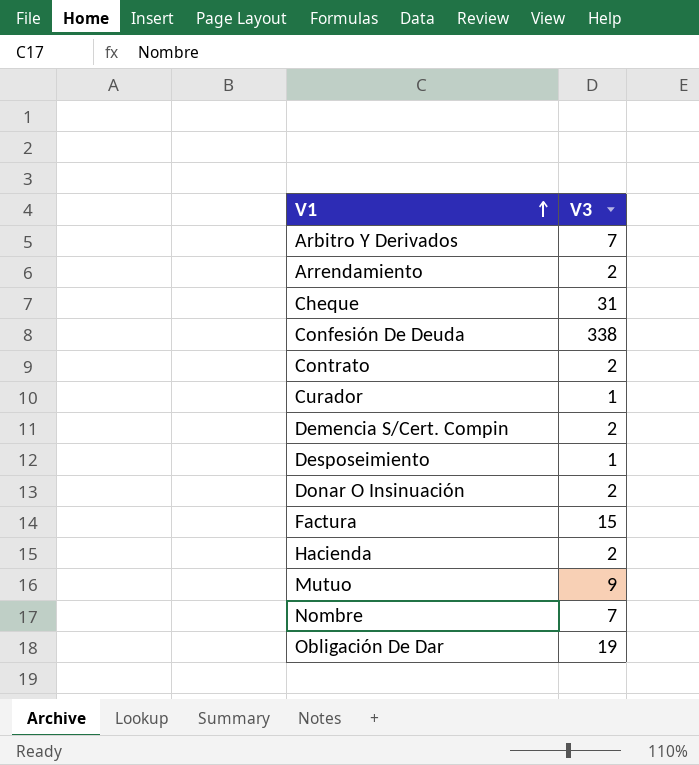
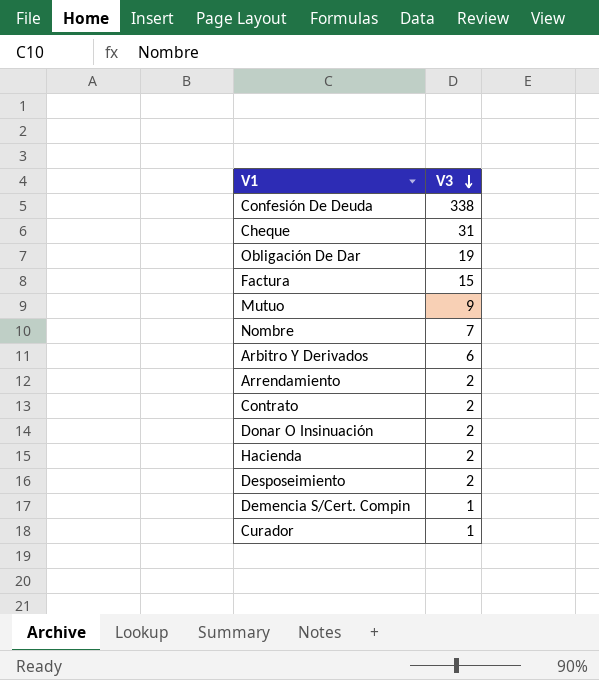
row order: V1 ascending -> V3 descending
Arbitro Y Derivados | V3: 7 -> 6
Desposeimiento | V3: 1 -> 2
Demencia S/Cert. Compin | V3: 2 -> 1

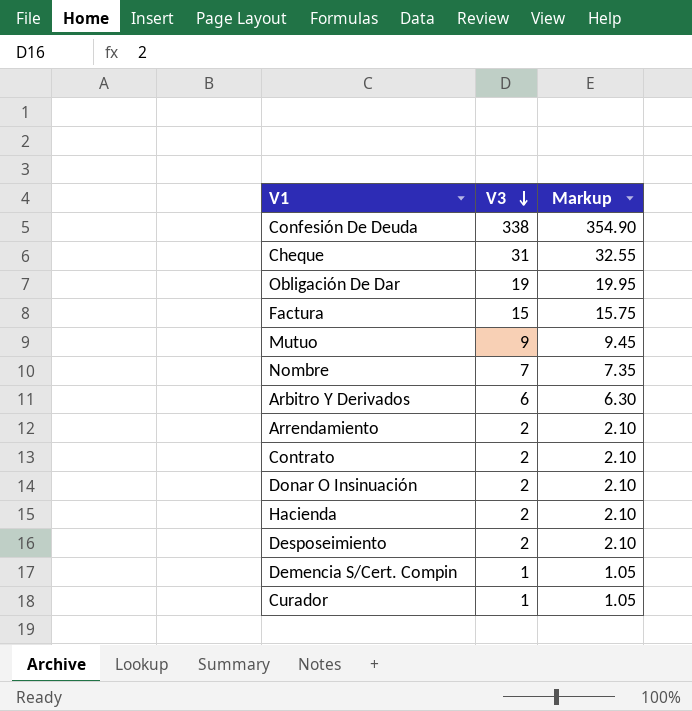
column Markup | formula: none -> [V3] * 1.05

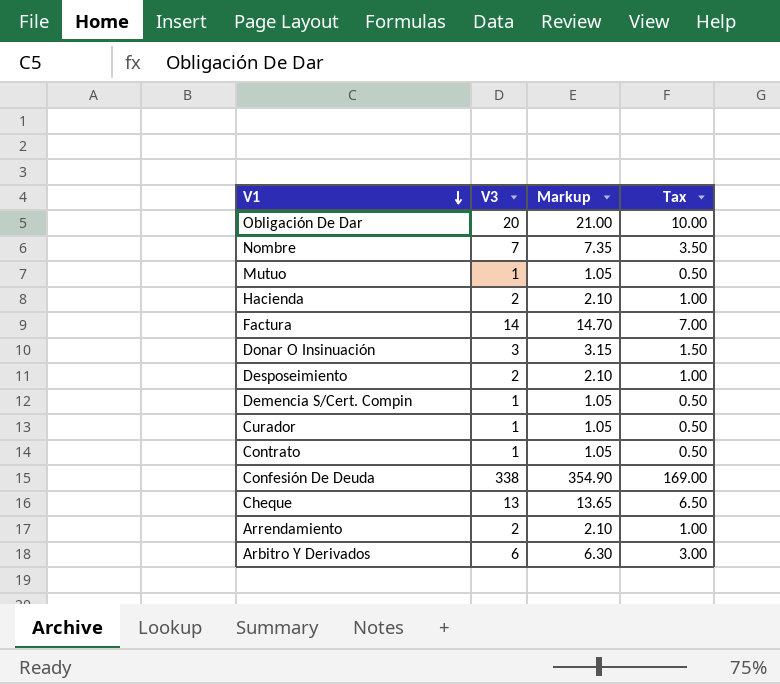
row order: V3 descending -> V1 descending
column Tax | formula: none -> [V3] * 0.5
Obligación De Dar | V3: 19 -> 20
Obligación De Dar | Markup: 19.95 -> 21.00
Mutuo | V3: 9 -> 1
Mutuo | Markup: 9.45 -> 1.05
Factura | V3: 15 -> 14
Factura | Markup: 15.75 -> 14.70
Donar O Insinuación | V3: 2 -> 3
Donar O Insinuación | Markup: 2.10 -> 3.15
Contrato | V3: 2 -> 1
Contrato | Markup: 2.10 -> 1.05
Cheque | V3: 31 -> 13
Cheque | Markup: 32.55 -> 13.65

